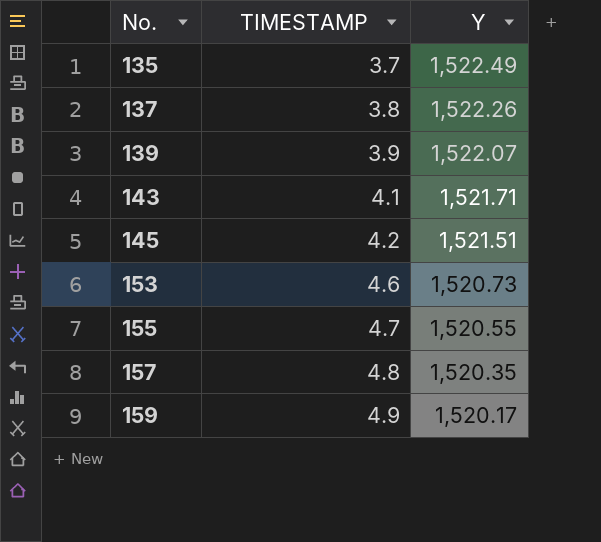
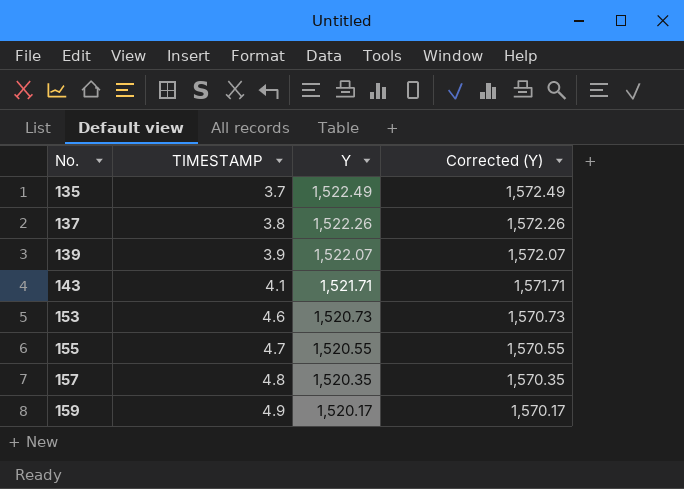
column Corrected (Y) | formula: none -> [Y] + 50
row 145: 4.2 | 1,521.51 -> none

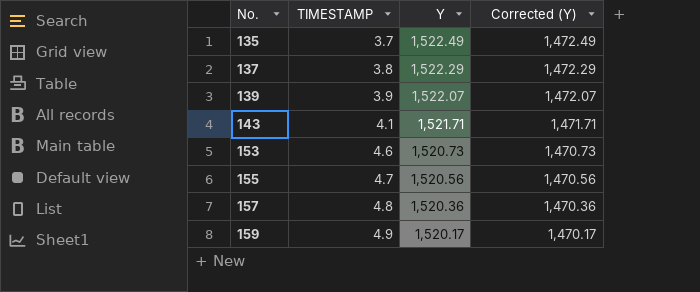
column Corrected (Y) | formula: [Y] + 50 -> [Y] - 50
137 | Y: 1,522.26 -> 1,522.29
155 | Y: 1,520.55 -> 1,520.56
157 | Y: 1,520.35 -> 1,520.36

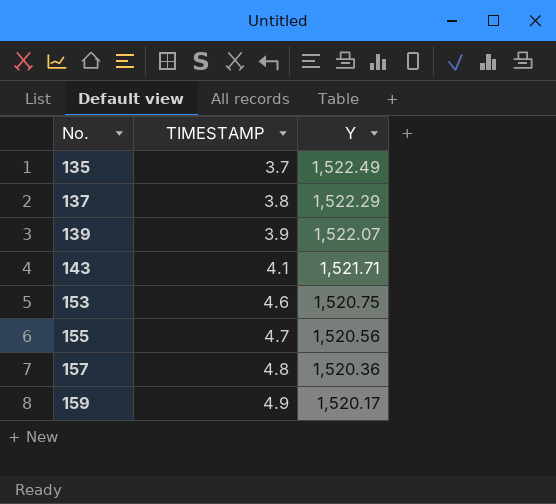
column Corrected (Y) | formula: [Y] - 50 -> none
153 | Y: 1,520.73 -> 1,520.75

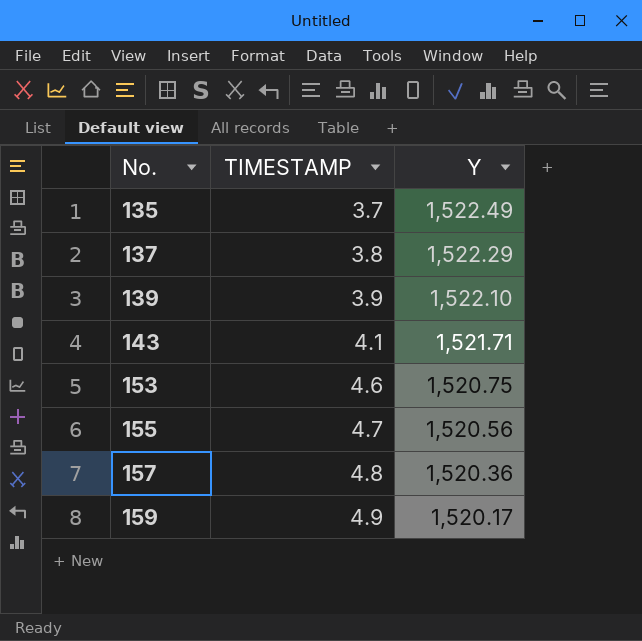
139 | Y: 1,522.07 -> 1,522.10

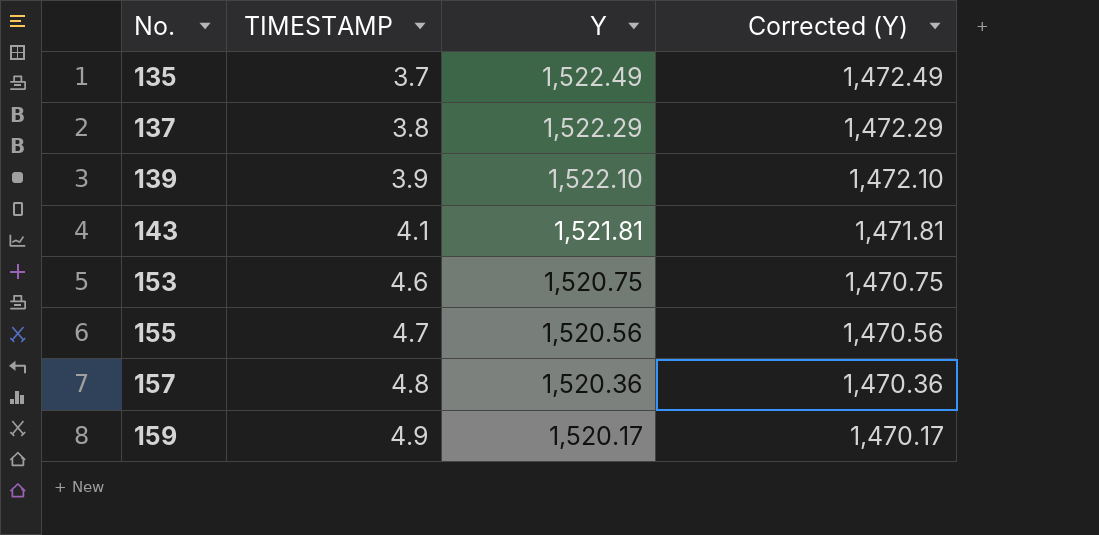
column Corrected (Y) | formula: none -> [Y] - 50
143 | Y: 1,521.71 -> 1,521.81

